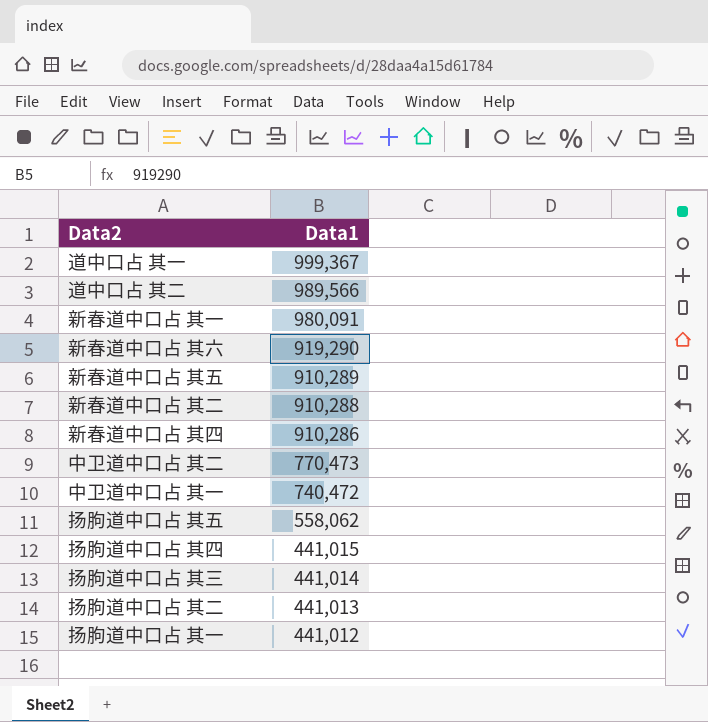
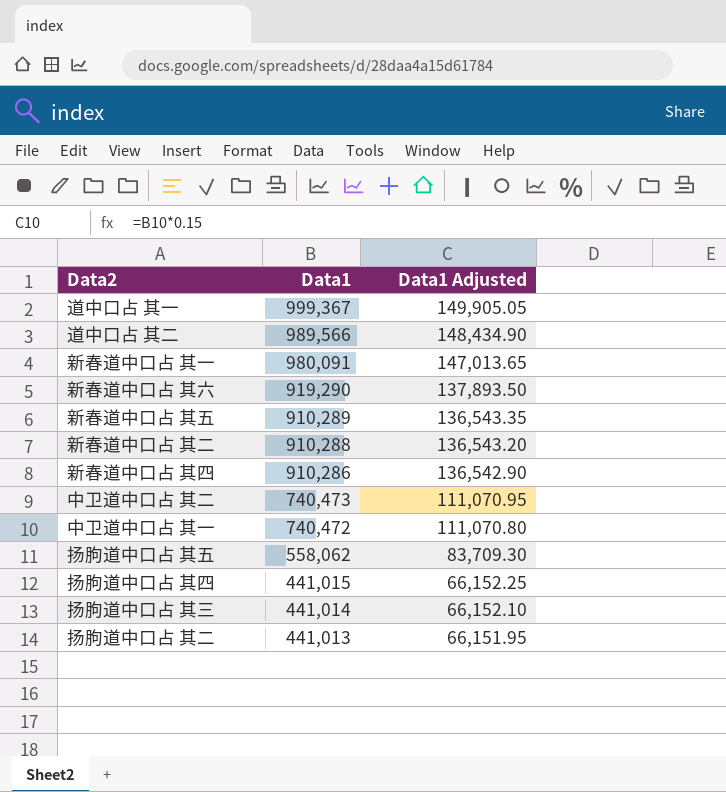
column Data1 Adjusted | formula: none -> [Data1] * 0.15
row 扬朐道中口占 其一: 441,012 -> none
中卫道中口占 其二 | Data1: 770,473 -> 740,473

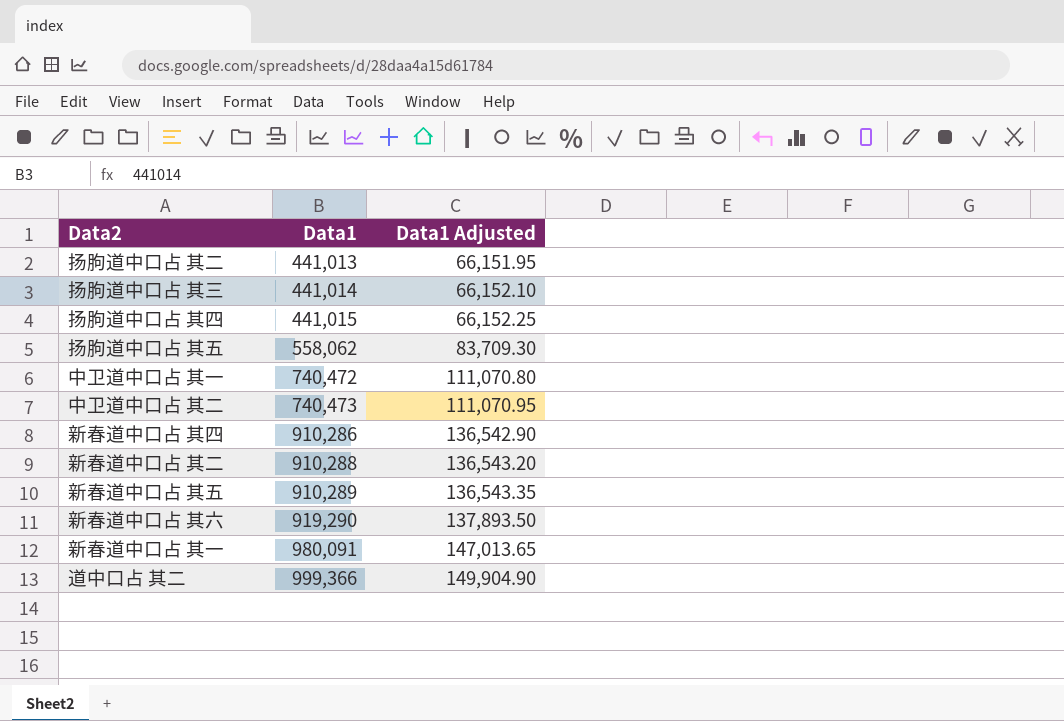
row order: Data1 descending -> Data1 ascending
row 道中口占 其一: 999,367 | 149,905.05 -> none
道中口占 其二 | Data1: 989,566 -> 999,366
道中口占 其二 | Data1 Adjusted: 148,434.90 -> 149,904.90

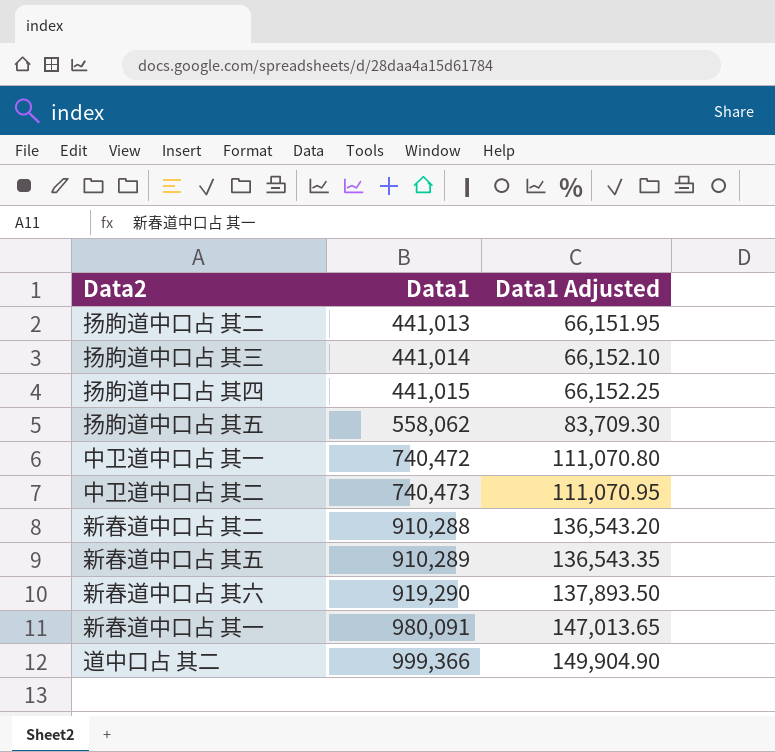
row 新春道中口占 其四: 910,286 | 136,542.90 -> none

